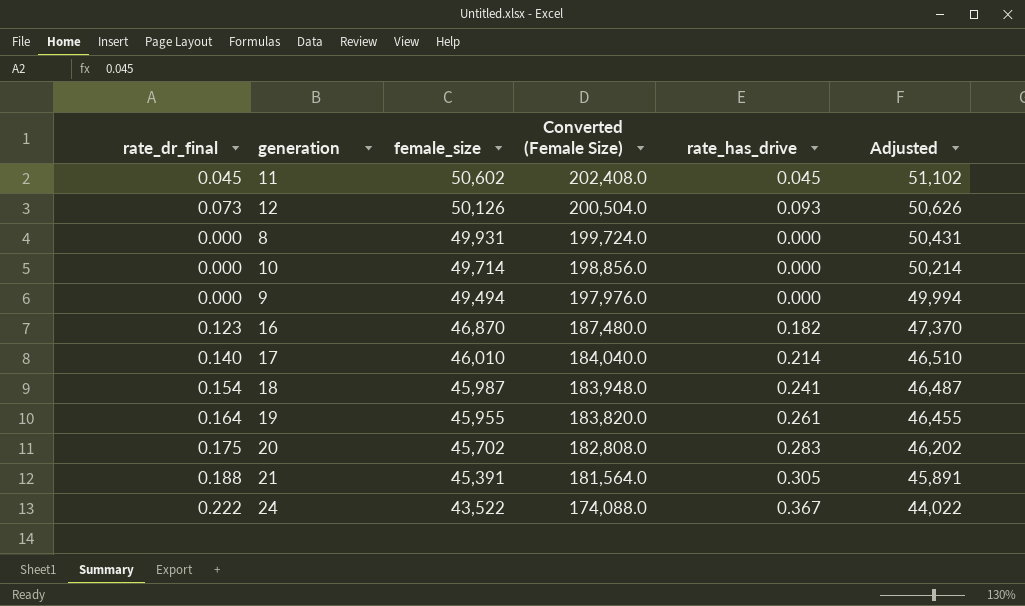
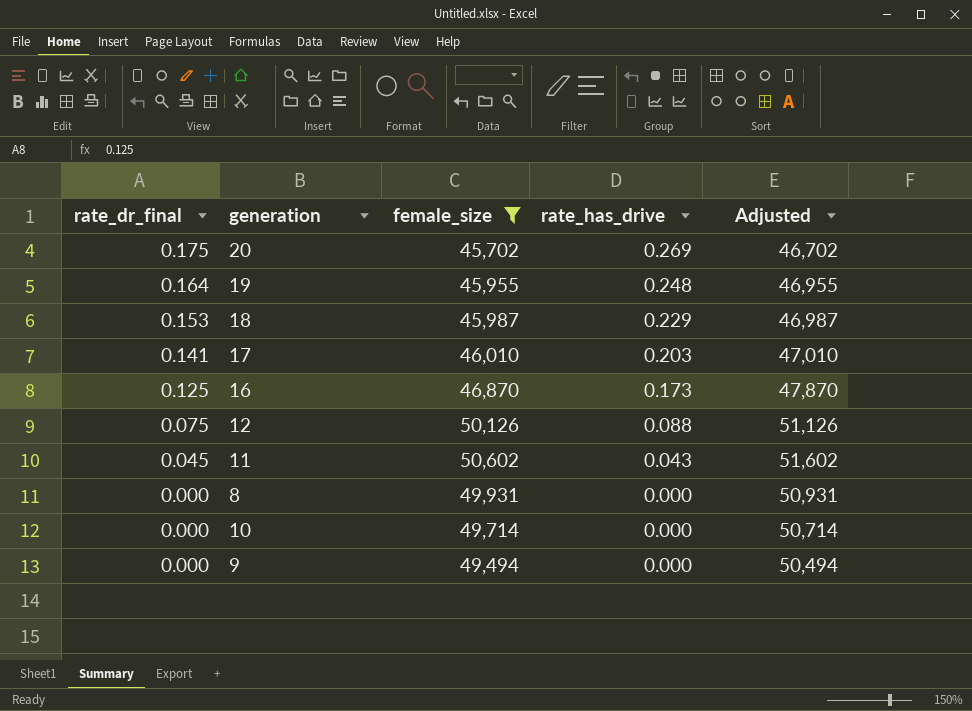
filter: none -> female_size >= 45,702
row order: female_size descending -> rate_dr_final descending
column Converted (Female Size) | formula: [female_size] * 4 -> none
column Adjusted | formula: [female_size] + 500 -> [female_size] + 1000
20 | rate_has_drive: 0.283 -> 0.269
19 | rate_has_drive: 0.261 -> 0.248
18 | rate_dr_final: 0.154 -> 0.153
18 | rate_has_drive: 0.241 -> 0.229
17 | rate_dr_final: 0.140 -> 0.141
17 | rate_has_drive: 0.214 -> 0.203
16 | rate_dr_final: 0.123 -> 0.125
16 | rate_has_drive: 0.182 -> 0.173
12 | rate_dr_final: 0.073 -> 0.075
12 | rate_has_drive: 0.093 -> 0.088
11 | rate_has_drive: 0.045 -> 0.043

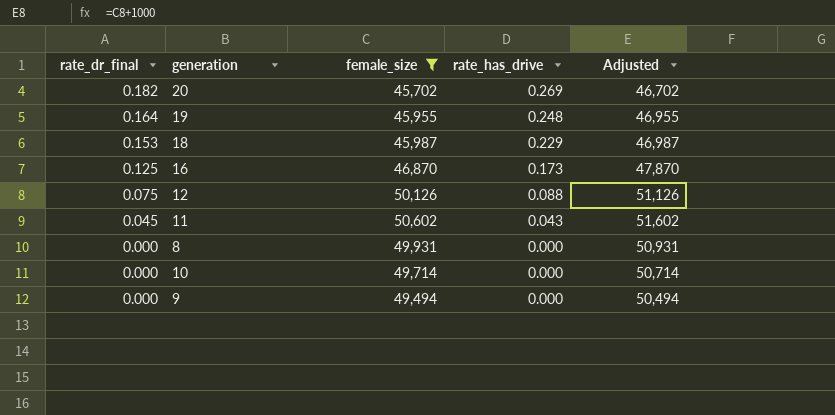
row 17: 0.141 | 46,010 | 0.203 | 47,010 -> none
20 | rate_dr_final: 0.175 -> 0.182

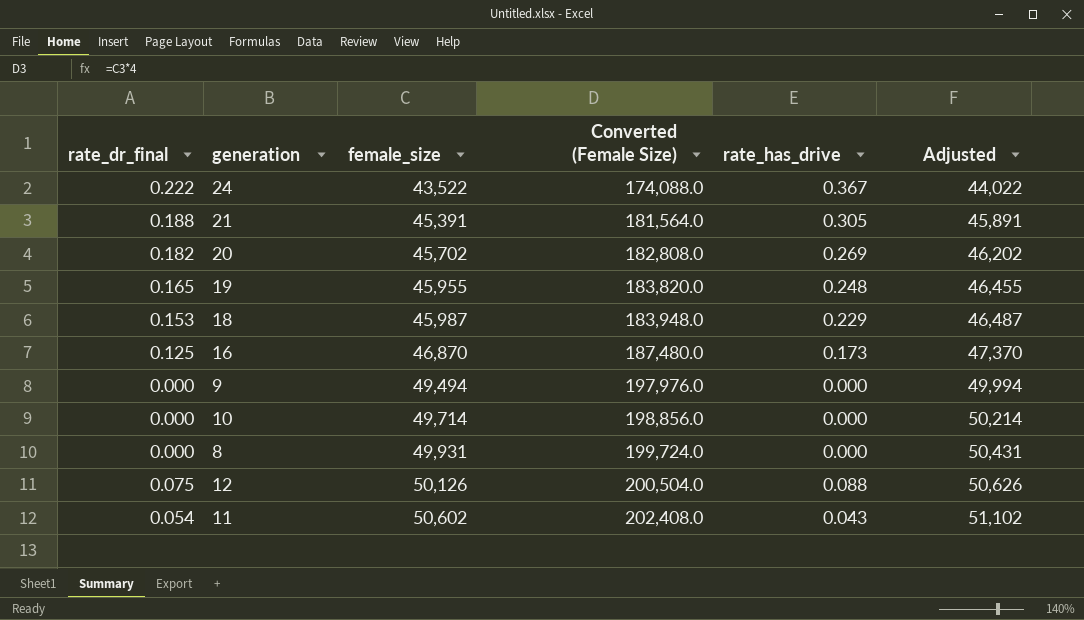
filter: female_size >= 45,702 -> none
row order: rate_dr_final descending -> female_size ascending
column Converted (Female Size) | formula: none -> [female_size] * 4
column Adjusted | formula: [female_size] + 1000 -> [female_size] + 500
19 | rate_dr_final: 0.164 -> 0.165
11 | rate_dr_final: 0.045 -> 0.054

